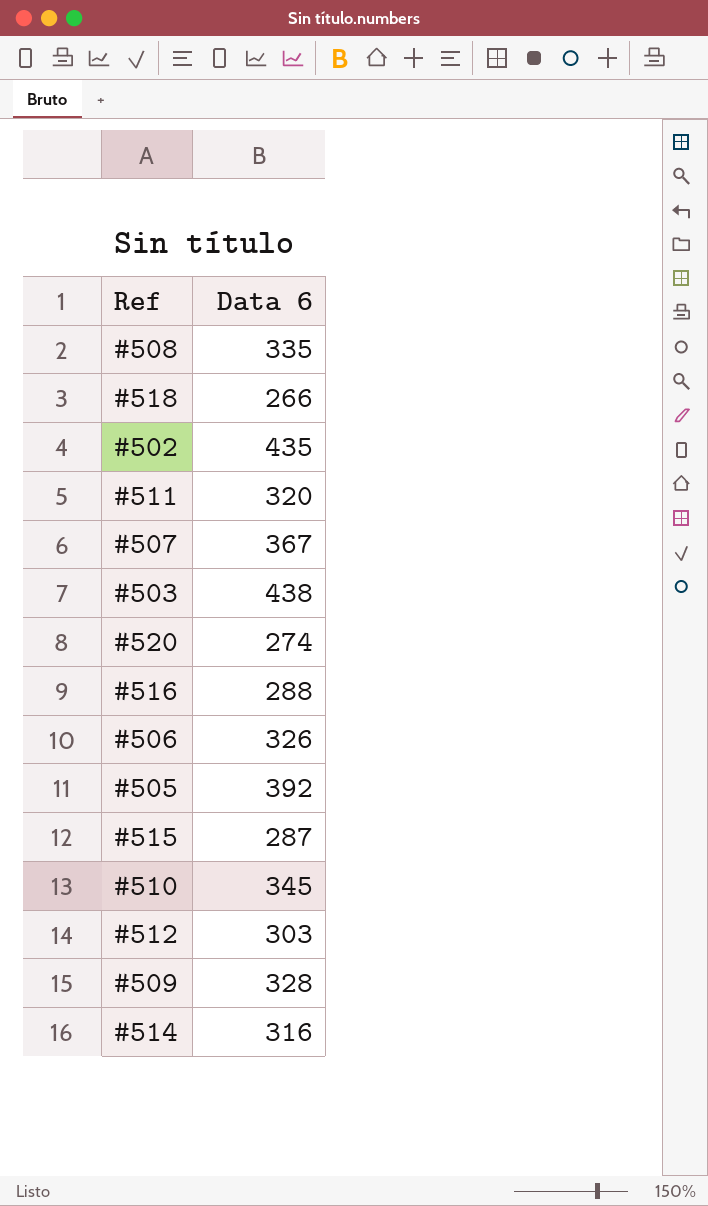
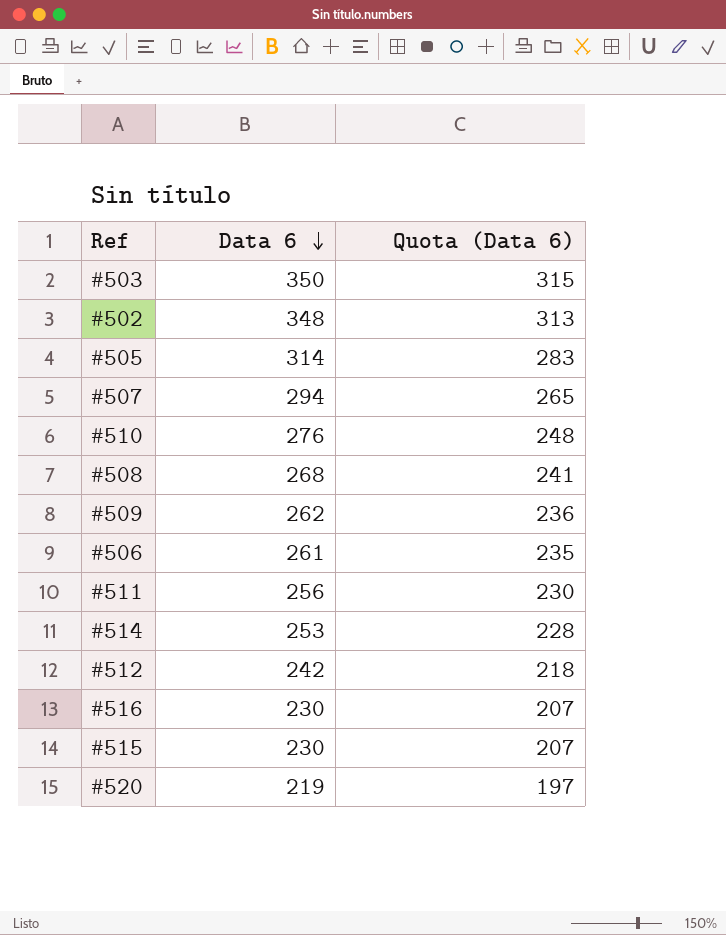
row order: none -> Data 6 descending
column Quota (Data 6) | formula: none -> [Data 6] * 0.9
row #518: 266 -> none
#503 | Data 6: 438 -> 350
#502 | Data 6: 435 -> 348
#505 | Data 6: 392 -> 314
#507 | Data 6: 367 -> 294
#510 | Data 6: 345 -> 276
#508 | Data 6: 335 -> 268
#509 | Data 6: 328 -> 262
#506 | Data 6: 326 -> 261
#511 | Data 6: 320 -> 256
#514 | Data 6: 316 -> 253
#512 | Data 6: 303 -> 242
#516 | Data 6: 288 -> 230
#515 | Data 6: 287 -> 230
#520 | Data 6: 274 -> 219

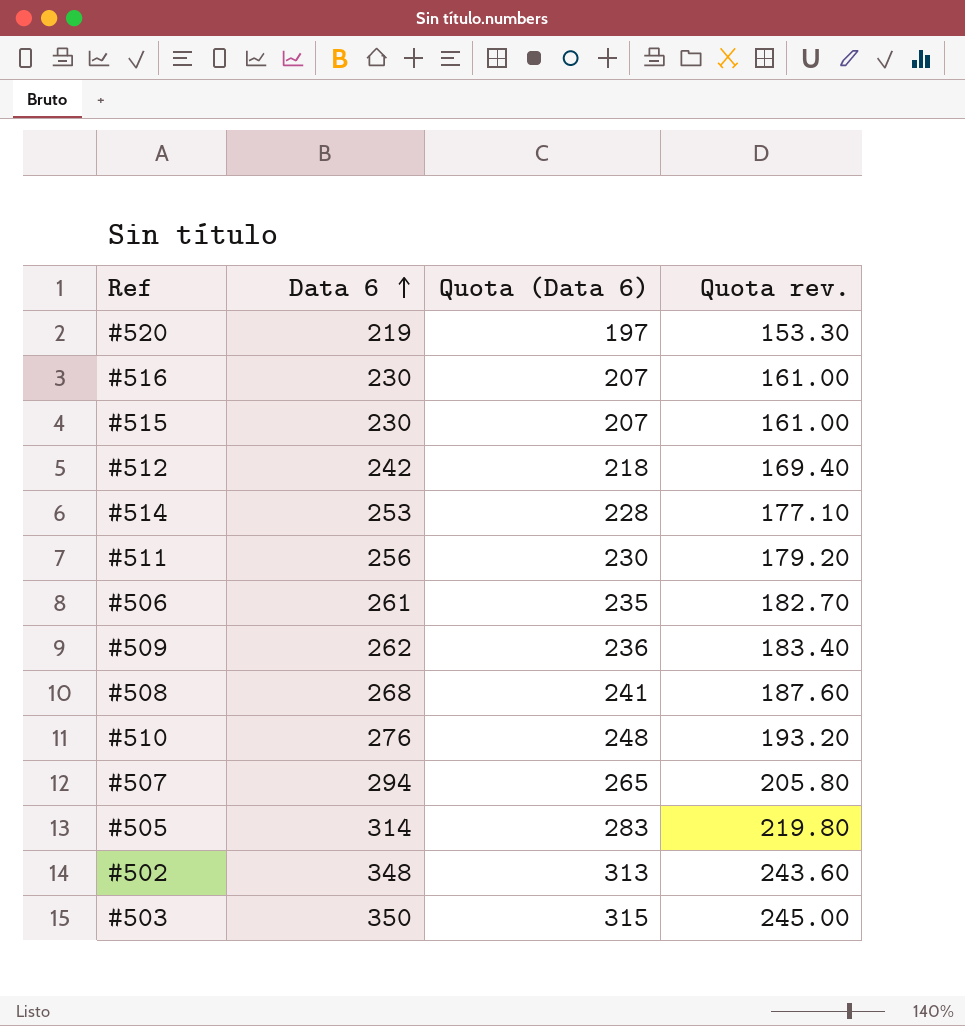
row order: Data 6 descending -> Data 6 ascending
column Quota rev. | formula: none -> [Data 6] * 0.7

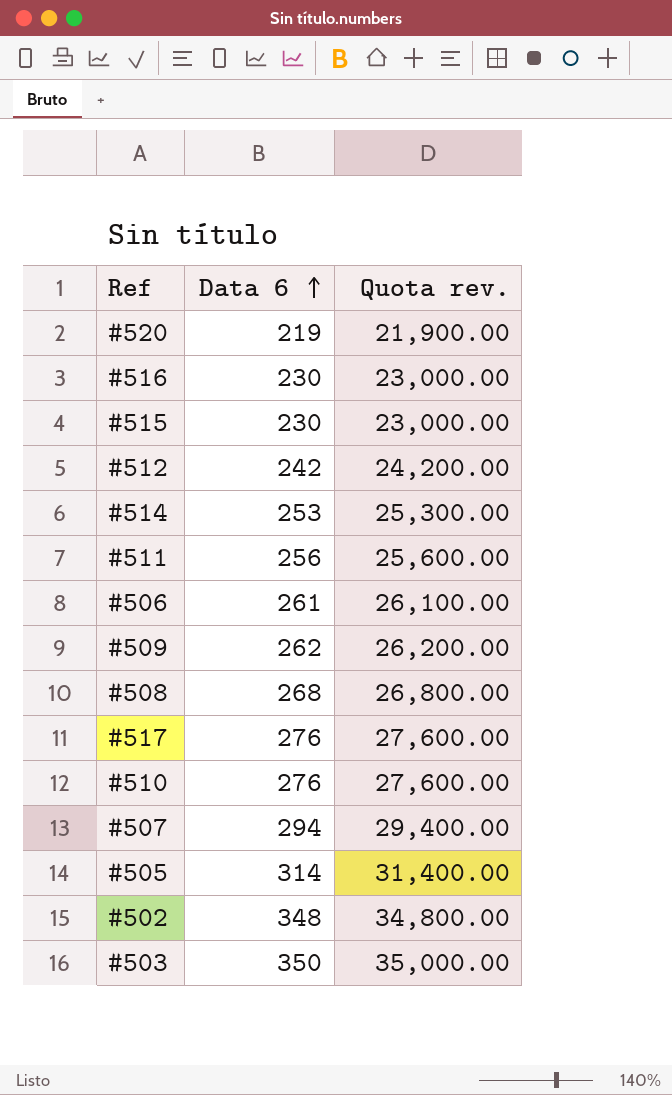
column Quota (Data 6) | formula: [Data 6] * 0.9 -> none
column Quota rev. | formula: [Data 6] * 0.7 -> [Data 6] * 100
row #517: none -> 276 | 27,600.00

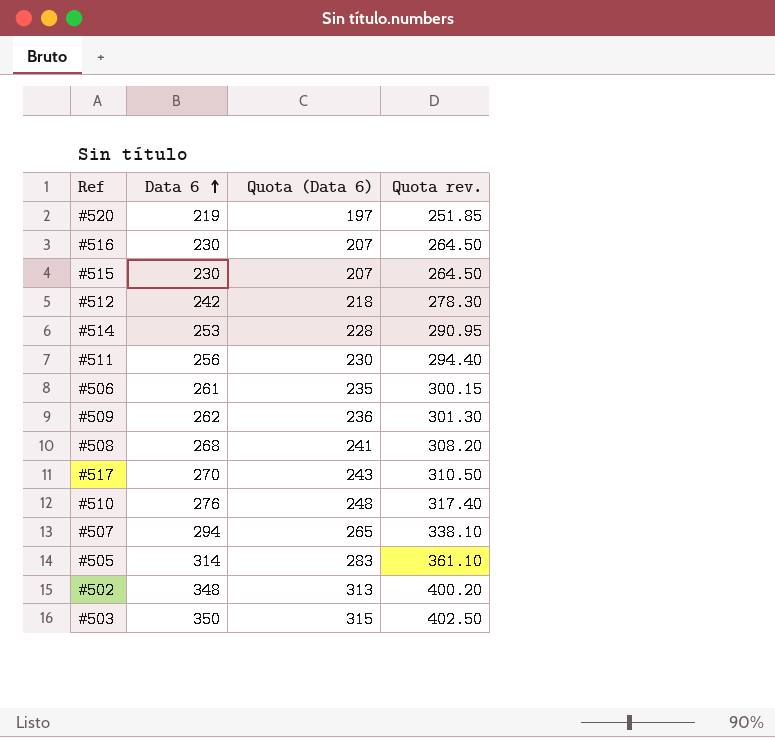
column Quota (Data 6) | formula: none -> [Data 6] * 0.9
column Quota rev. | formula: [Data 6] * 100 -> [Data 6] * 1.15
#517 | Data 6: 276 -> 270

